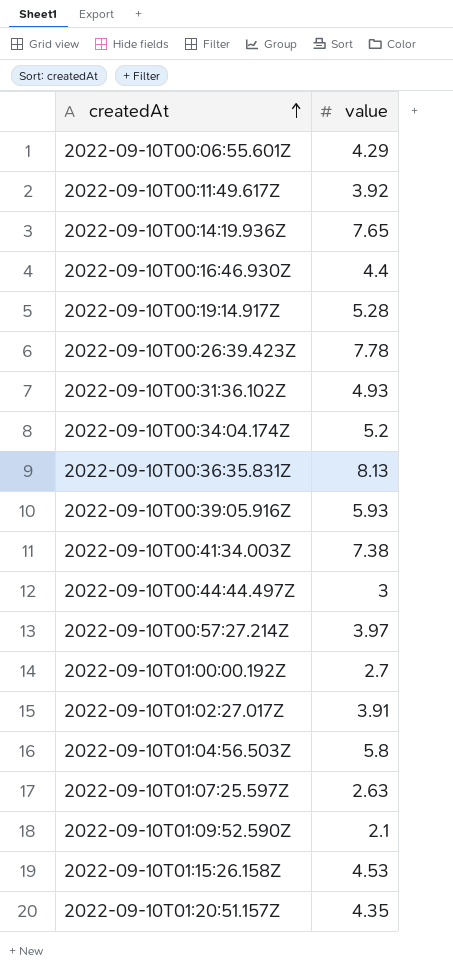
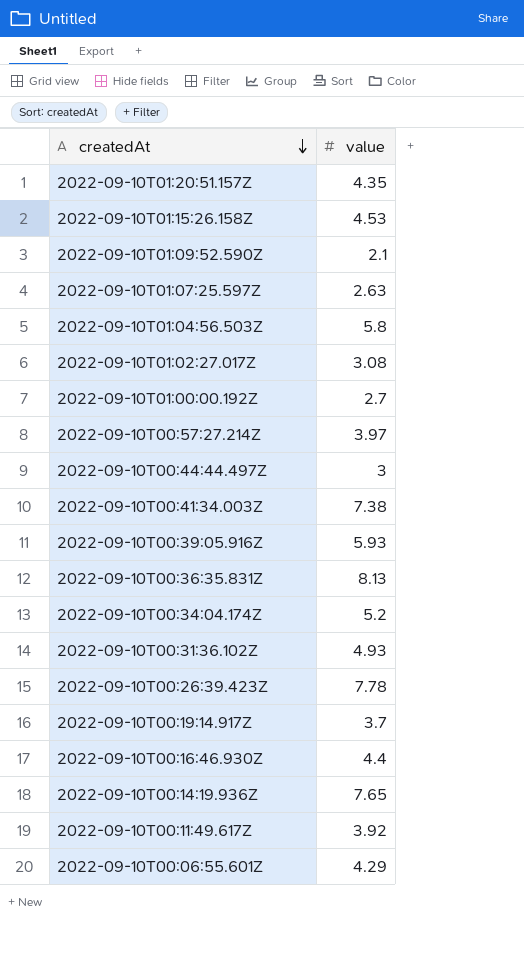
row order: createdAt ascending -> createdAt descending
2022-09-10T01:02:27.017Z | value: 3.91 -> 3.08
2022-09-10T00:19:14.917Z | value: 5.28 -> 3.7

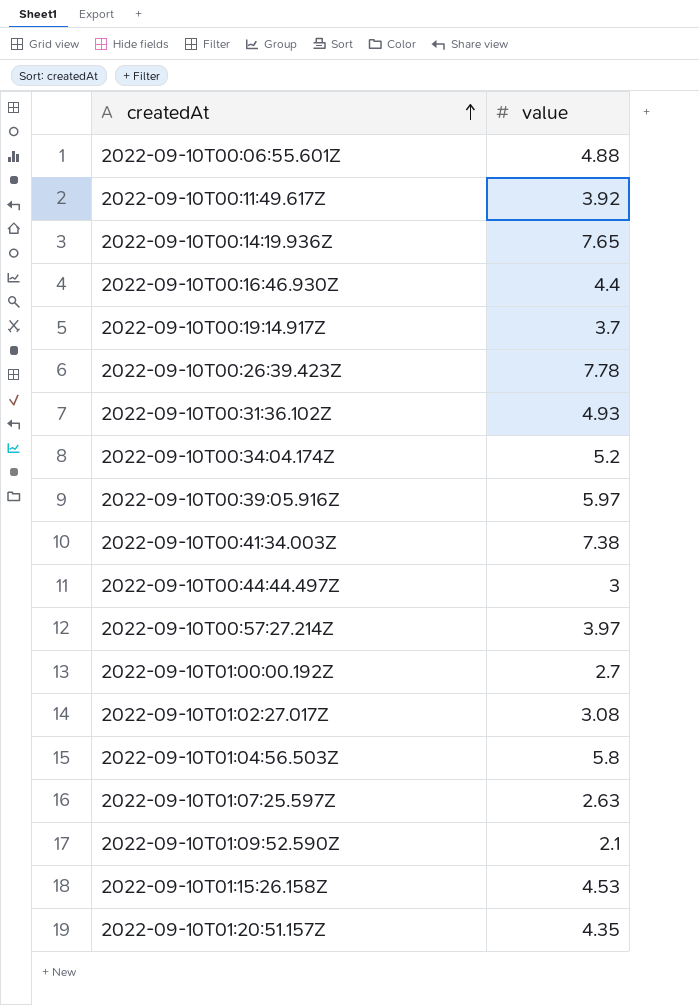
row order: createdAt descending -> createdAt ascending
row 2022-09-10T00:36:35.831Z: 8.13 -> none
2022-09-10T00:06:55.601Z | value: 4.29 -> 4.88
2022-09-10T00:39:05.916Z | value: 5.93 -> 5.97

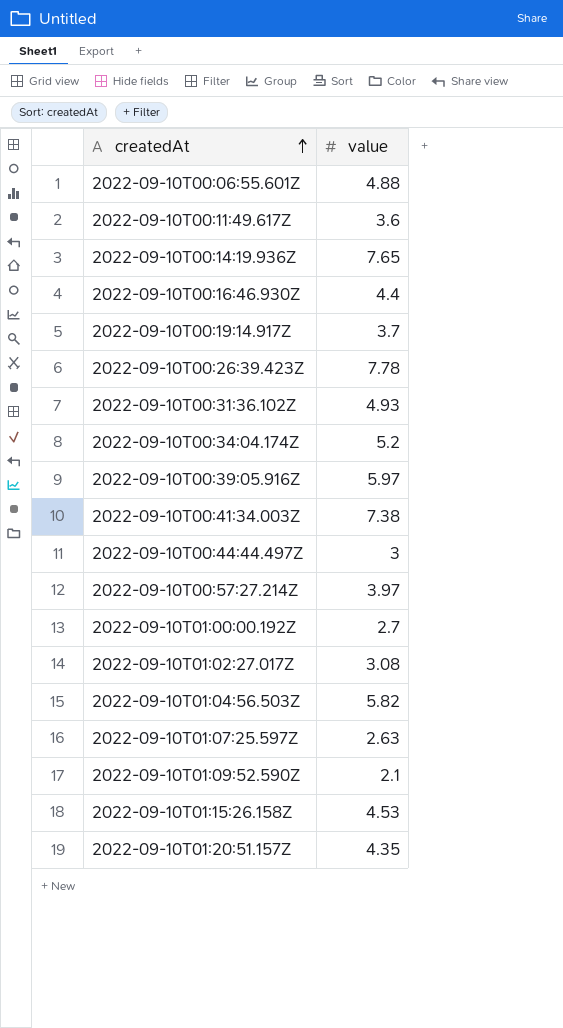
2022-09-10T00:11:49.617Z | value: 3.92 -> 3.6
2022-09-10T01:04:56.503Z | value: 5.8 -> 5.82

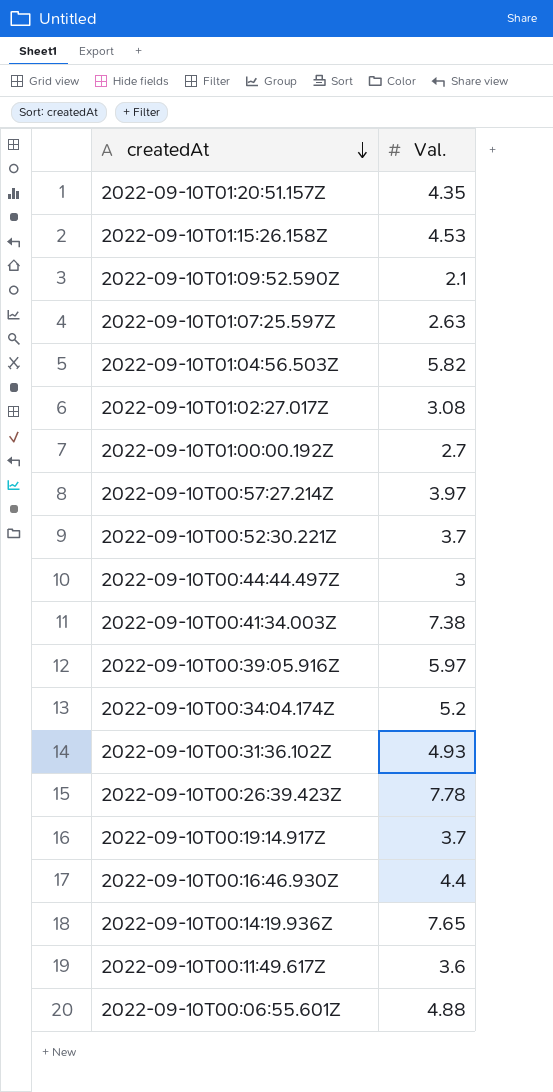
row order: createdAt ascending -> createdAt descending
column name: value -> Val.
row 2022-09-10T00:52:30.221Z: none -> 3.7

